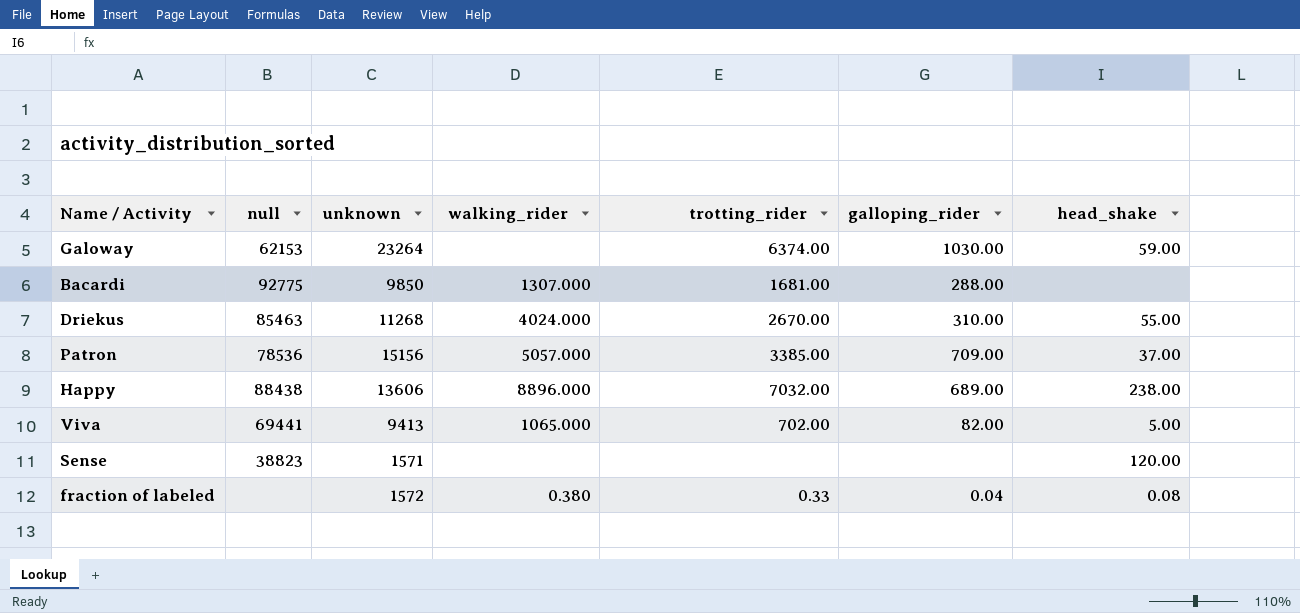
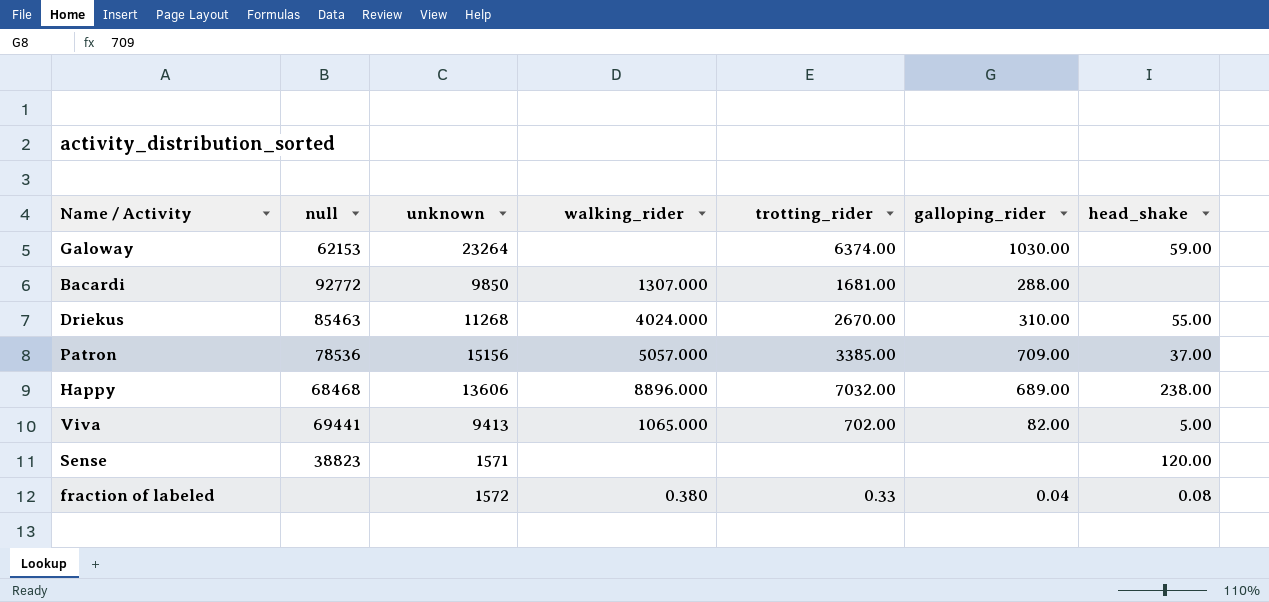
Bacardi | null: 92775 -> 92772
Happy | null: 88438 -> 68468

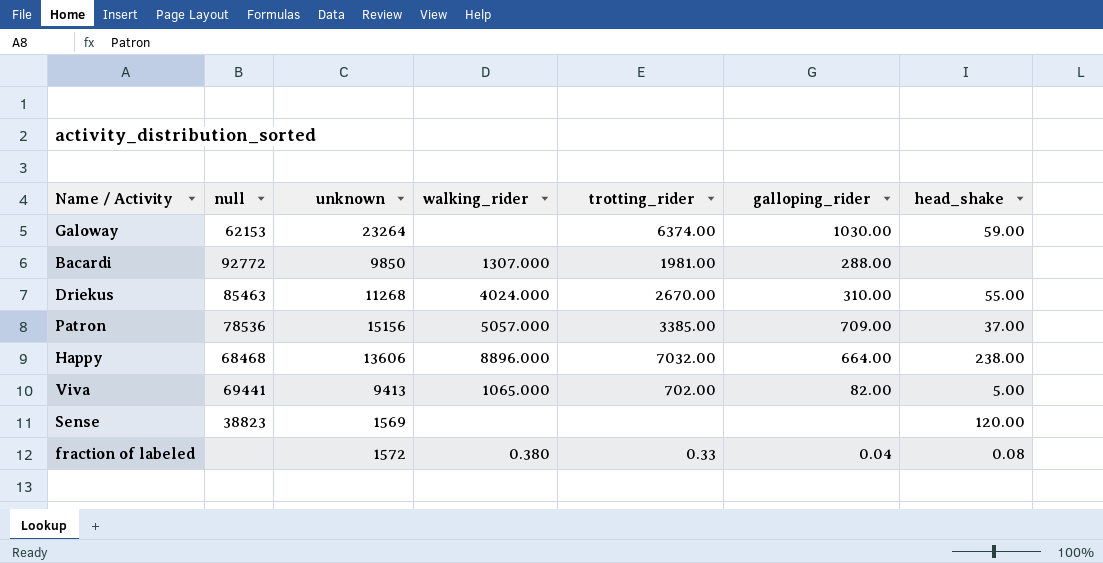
Bacardi | trotting_rider: 1681.00 -> 1981.00
Happy | galloping_rider: 689.00 -> 664.00
Sense | unknown: 1571 -> 1569

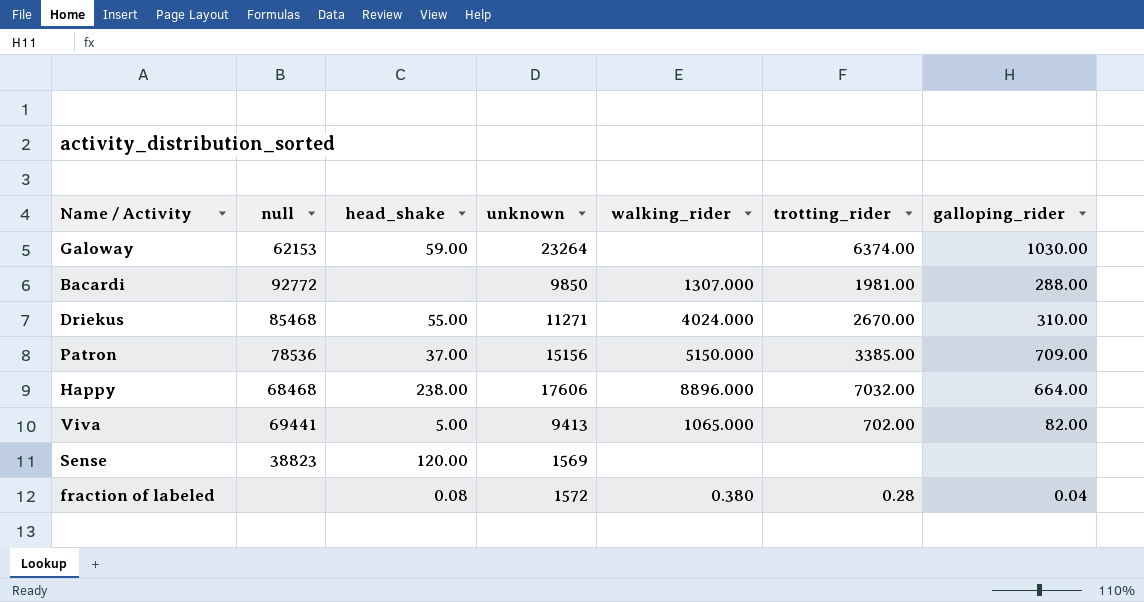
column head_shake | position: 7 -> 3
Driekus | null: 85463 -> 85468
Driekus | unknown: 11268 -> 11271
Patron | walking_rider: 5057.000 -> 5150.000
Happy | unknown: 13606 -> 17606
fraction of labeled | trotting_rider: 0.33 -> 0.28

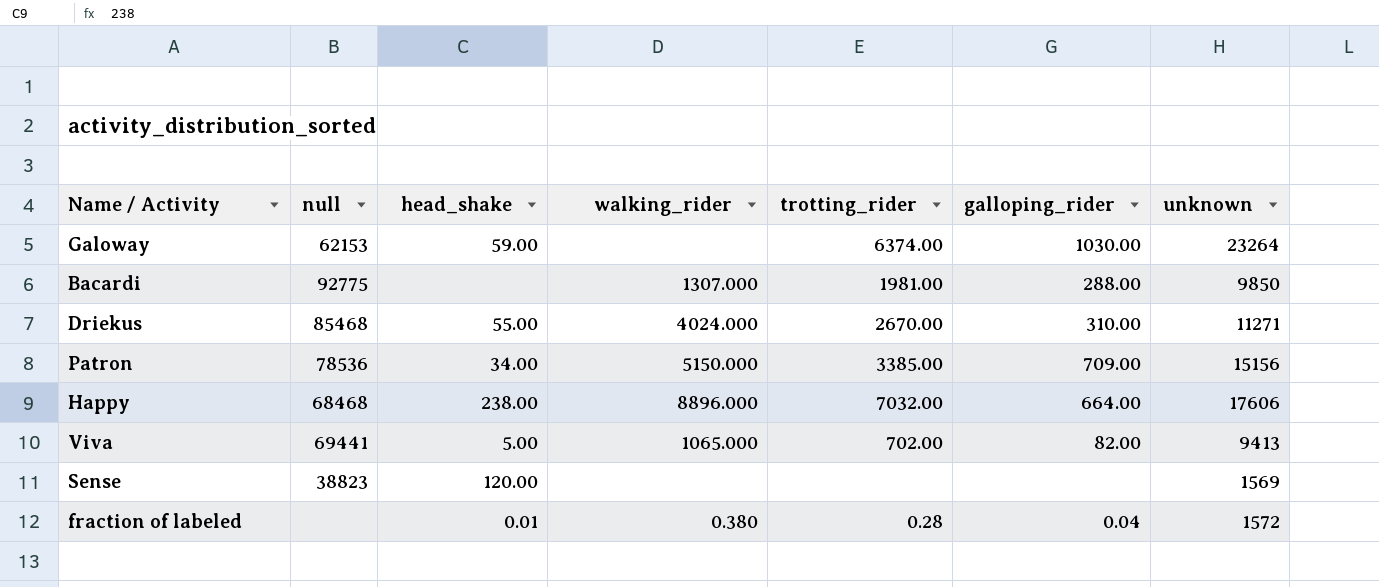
column unknown | position: 4 -> 7
Bacardi | null: 92772 -> 92775
Patron | head_shake: 37.00 -> 34.00
fraction of labeled | head_shake: 0.08 -> 0.01

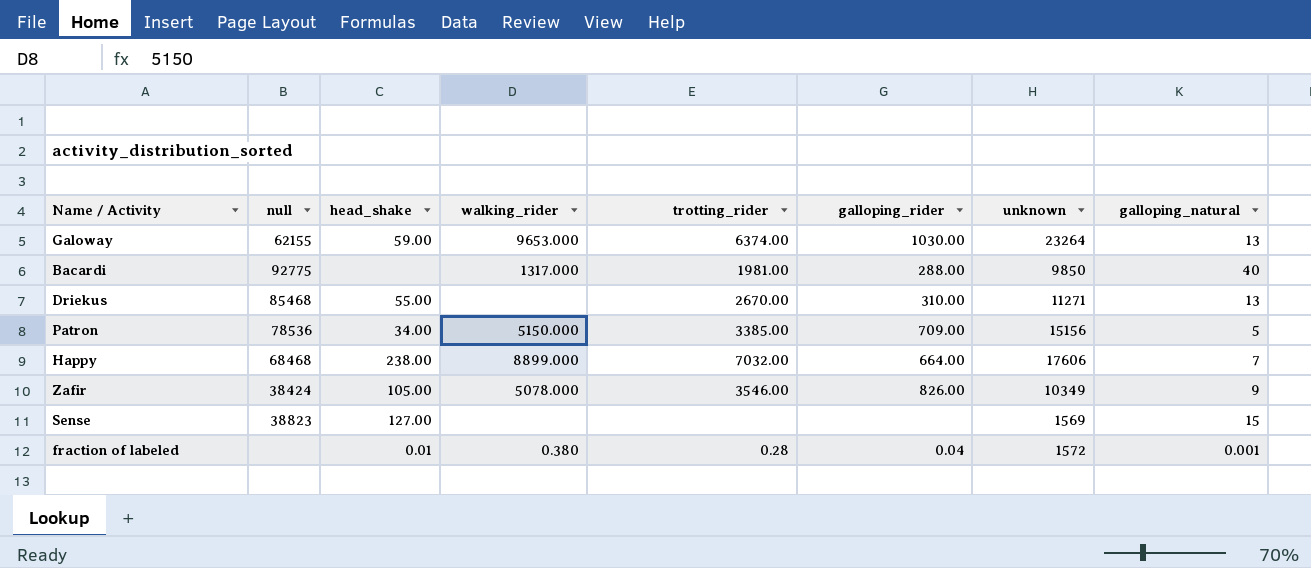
column galloping_natural | position: none -> 8
row Viva: 69441 | 5.00 | 1065.000 | 702.00 | 82.00 | 9413 -> none
Galoway | null: 62153 -> 62155
Galoway | walking_rider: none -> 9653.000
Bacardi | walking_rider: 1307.000 -> 1317.000
Driekus | walking_rider: 4024.000 -> none
Happy | walking_rider: 8896.000 -> 8899.000
row Zafir: none -> 38424 | 105.00 | 5078.000 | 3546.00 | 826.00 | 10349 | 9
Sense | head_shake: 120.00 -> 127.00

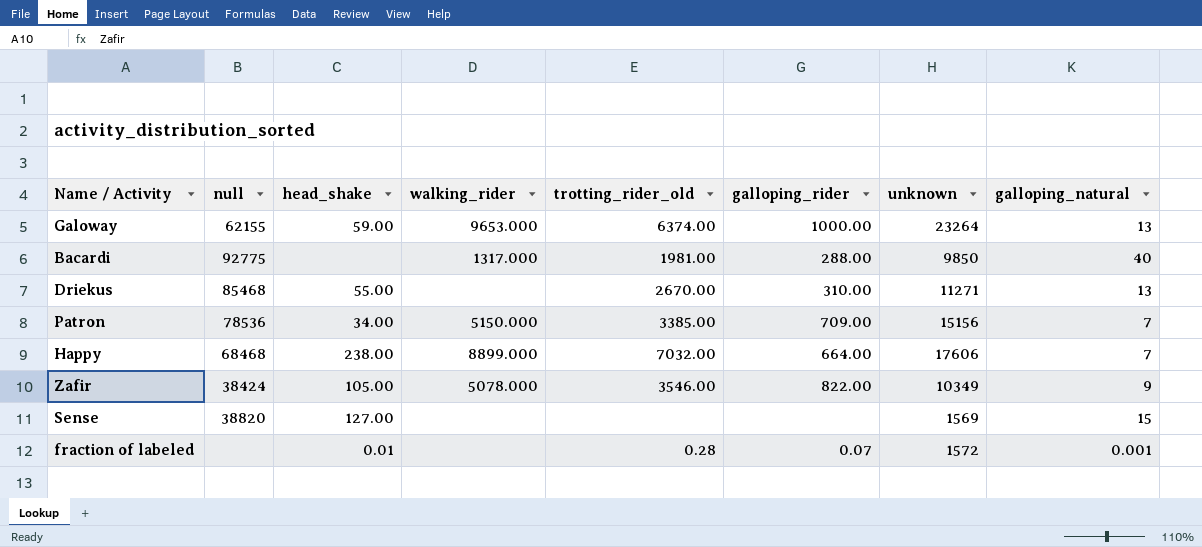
column name: trotting_rider -> trotting_rider_old
Galoway | galloping_rider: 1030.00 -> 1000.00
Patron | galloping_natural: 5 -> 7
Zafir | galloping_rider: 826.00 -> 822.00
Sense | null: 38823 -> 38820
fraction of labeled | walking_rider: 0.380 -> none
fraction of labeled | galloping_rider: 0.04 -> 0.07

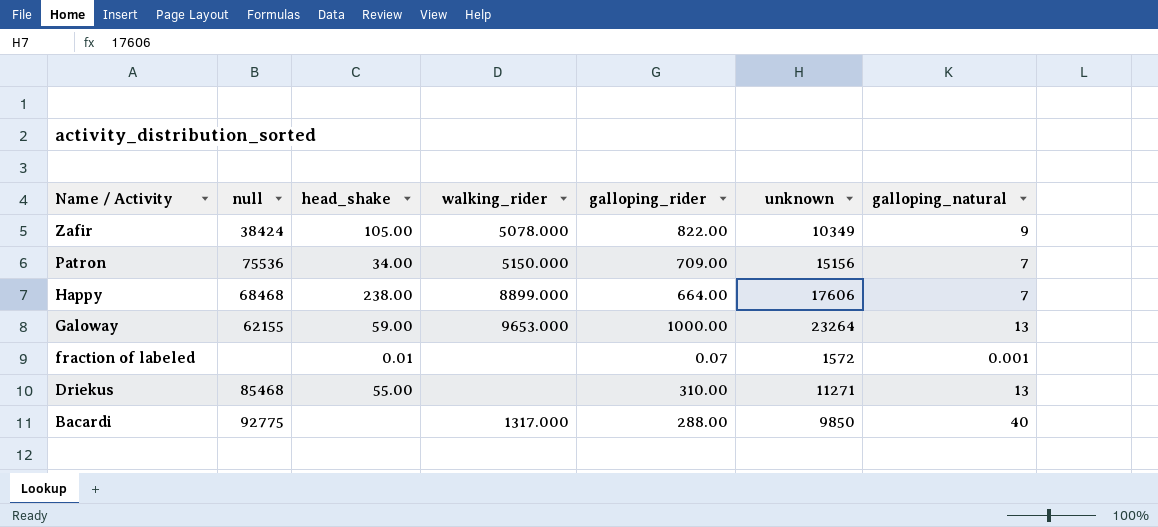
row order: none -> Name / Activity descending
column trotting_rider_old | position: 5 -> none
row Sense: 38820 | 127.00 | none | none | none | 1569 | 15 -> none
Patron | null: 78536 -> 75536

